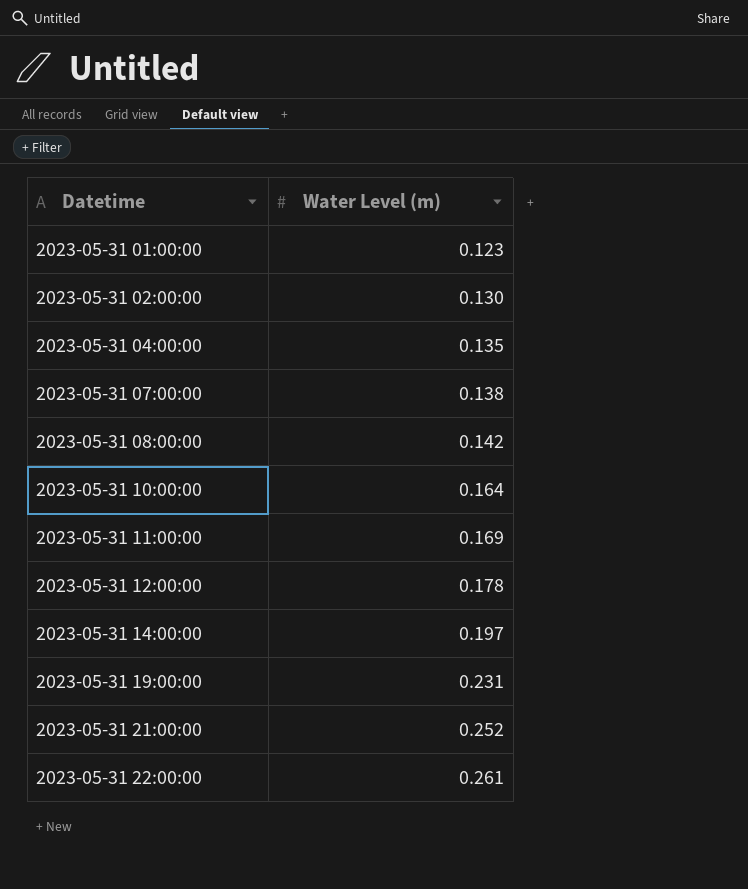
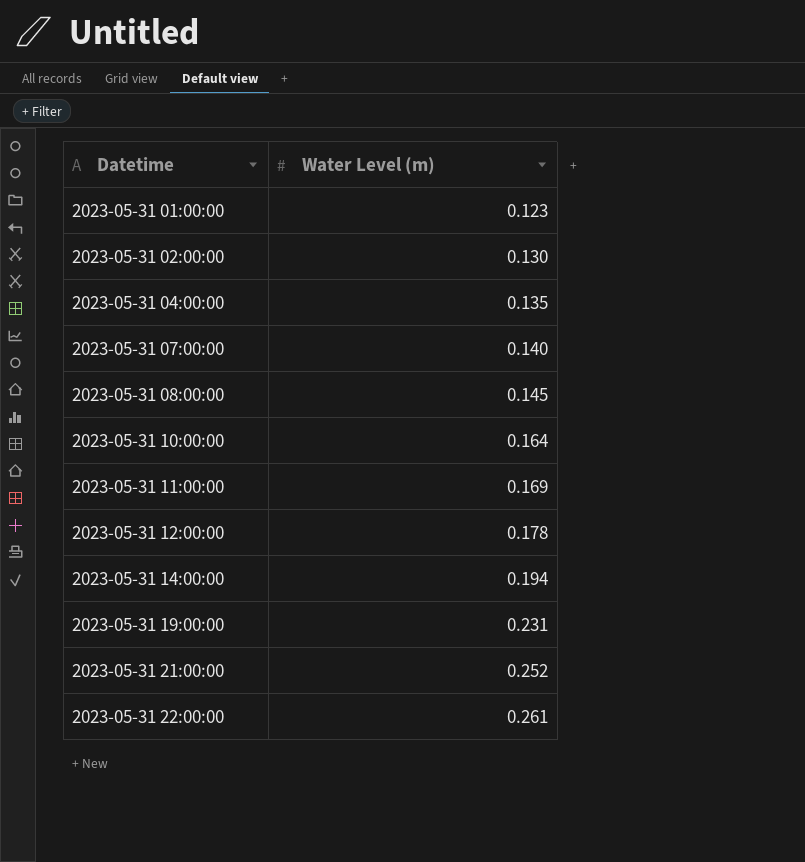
2023-05-31 07:00:00 | Water Level (m): 0.138 -> 0.140
2023-05-31 08:00:00 | Water Level (m): 0.142 -> 0.145
2023-05-31 14:00:00 | Water Level (m): 0.197 -> 0.194

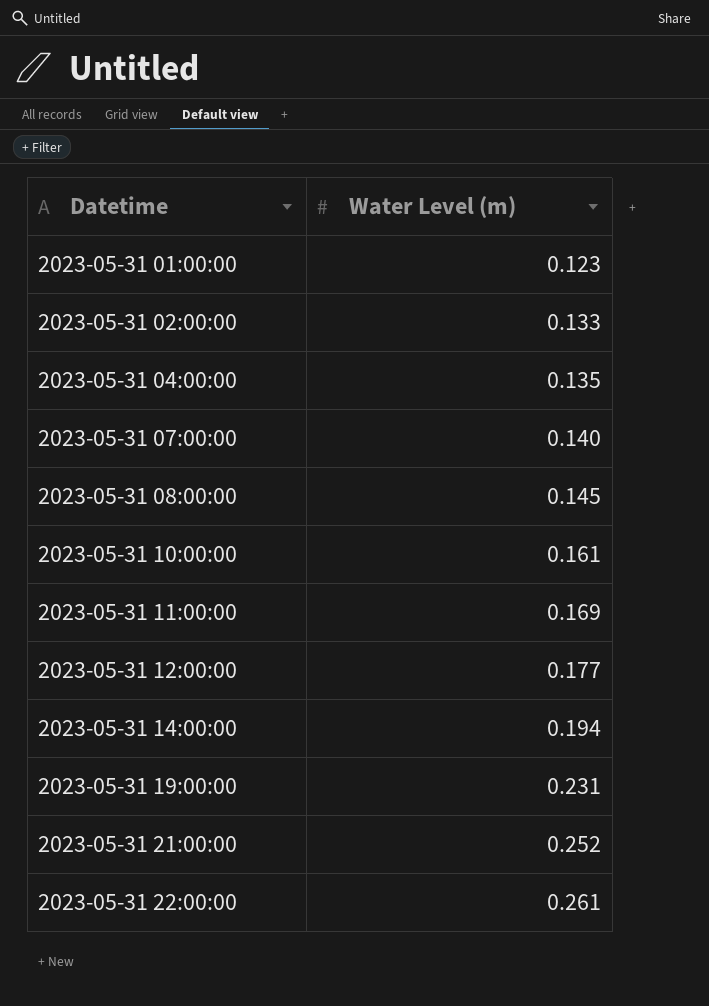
2023-05-31 02:00:00 | Water Level (m): 0.130 -> 0.133
2023-05-31 10:00:00 | Water Level (m): 0.164 -> 0.161
2023-05-31 12:00:00 | Water Level (m): 0.178 -> 0.177

